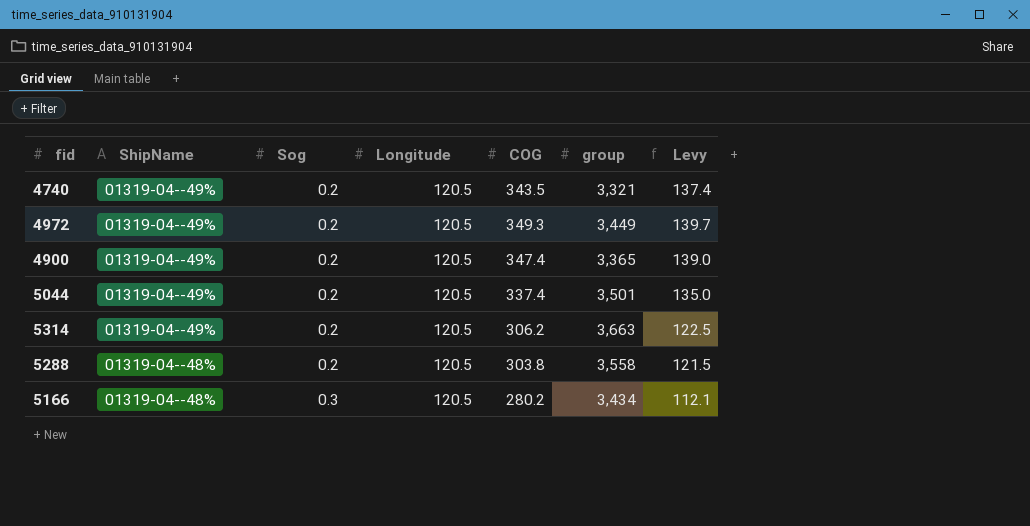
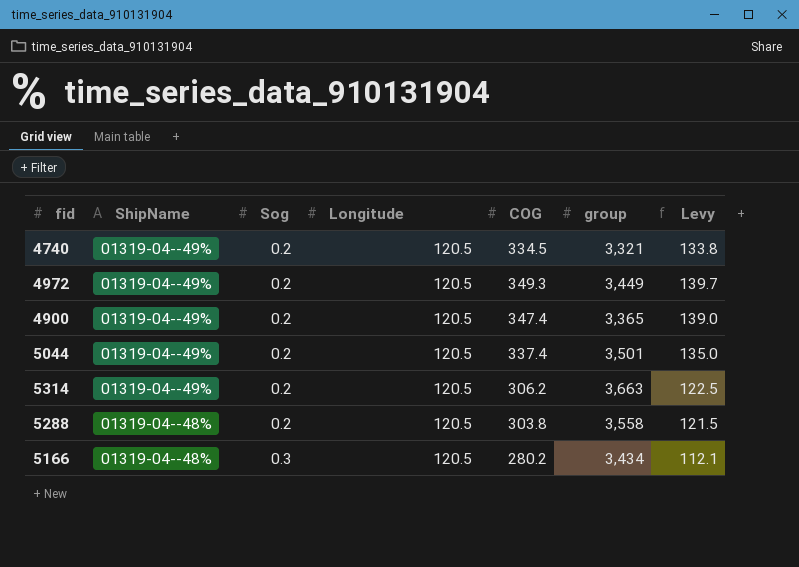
4740 | COG: 343.5 -> 334.5
4740 | Levy: 137.4 -> 133.8

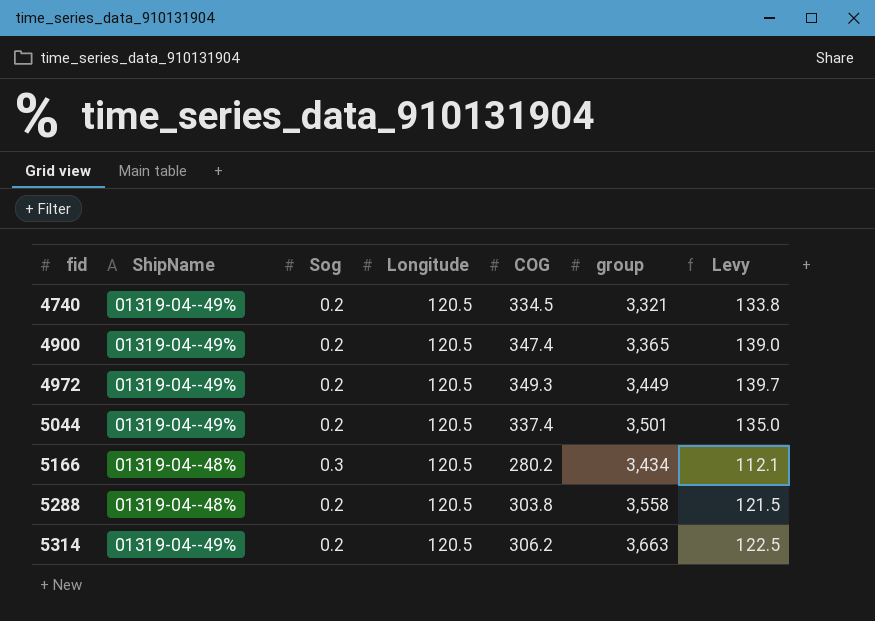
row order: ShipName descending -> fid ascending

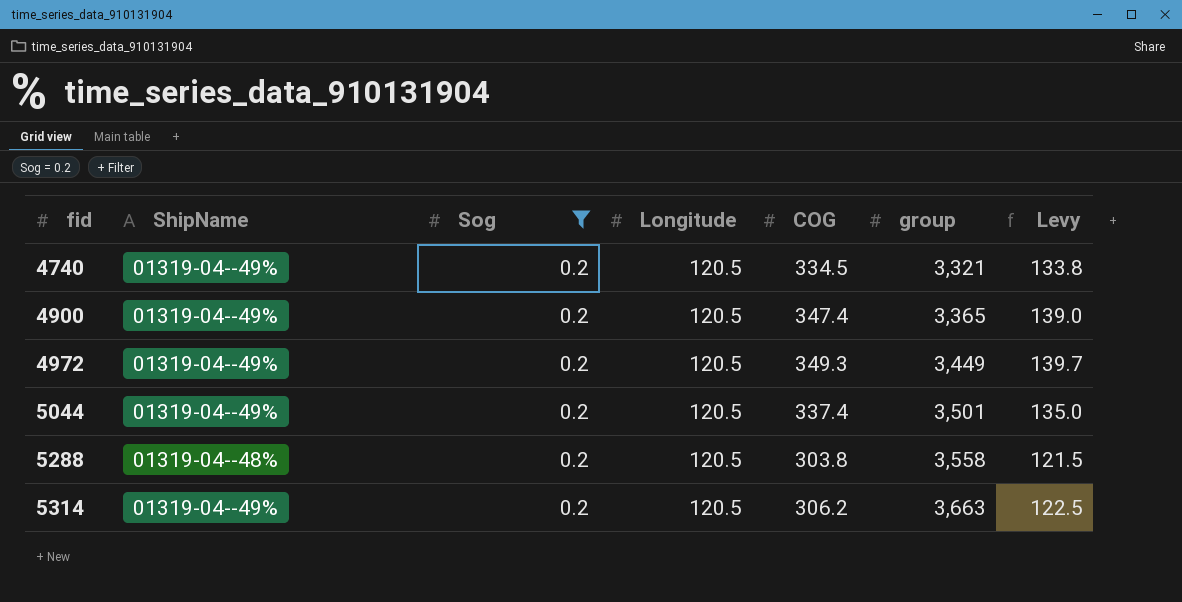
filter: none -> Sog = 0.2

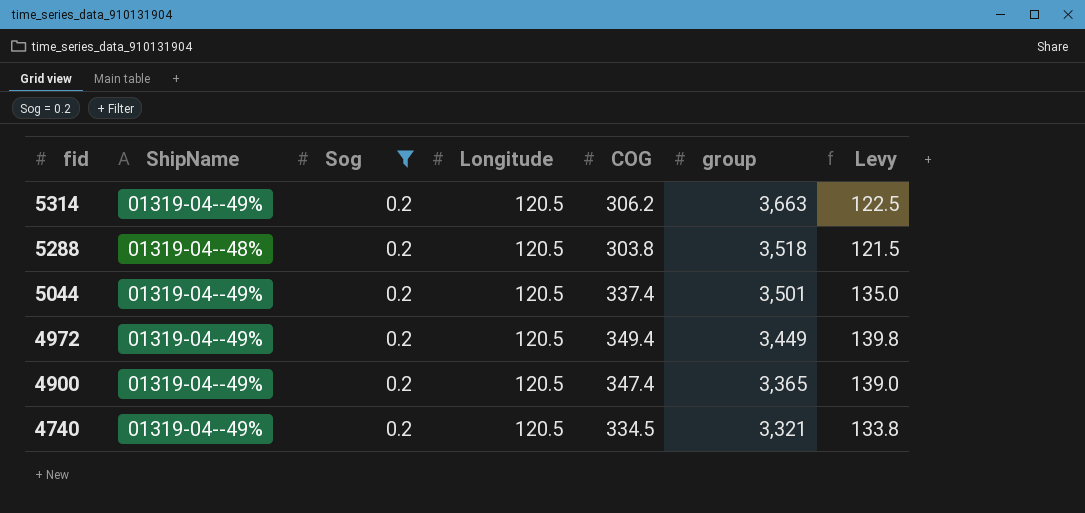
row order: fid ascending -> fid descending
5288 | group: 3,558 -> 3,518
4972 | COG: 349.3 -> 349.4
4972 | Levy: 139.7 -> 139.8

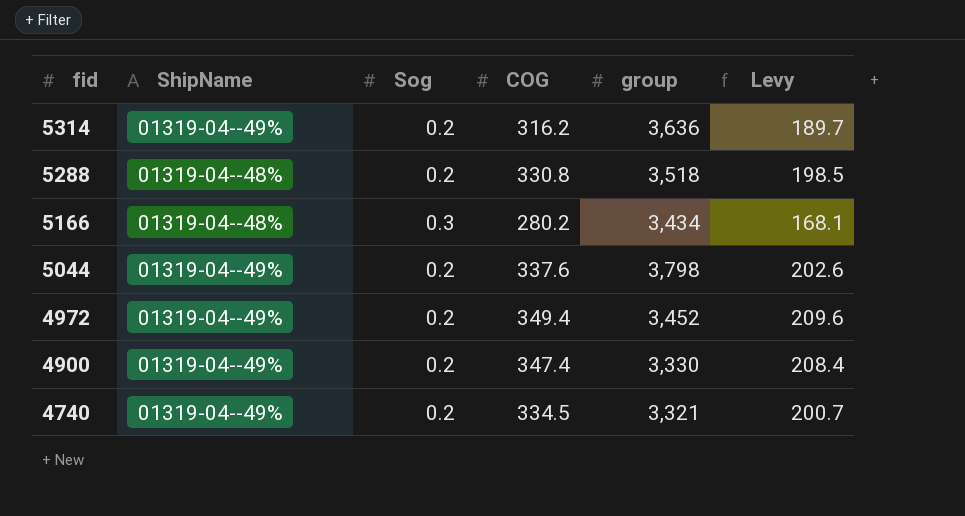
filter: Sog = 0.2 -> none
column Longitude | position: 4 -> none
column Levy | formula: [COG] * 0.4 -> [COG] * 0.6
5314 | COG: 306.2 -> 316.2
5314 | group: 3,663 -> 3,636
5288 | COG: 303.8 -> 330.8
5044 | COG: 337.4 -> 337.6
5044 | group: 3,501 -> 3,798
4972 | group: 3,449 -> 3,452
4900 | group: 3,365 -> 3,330

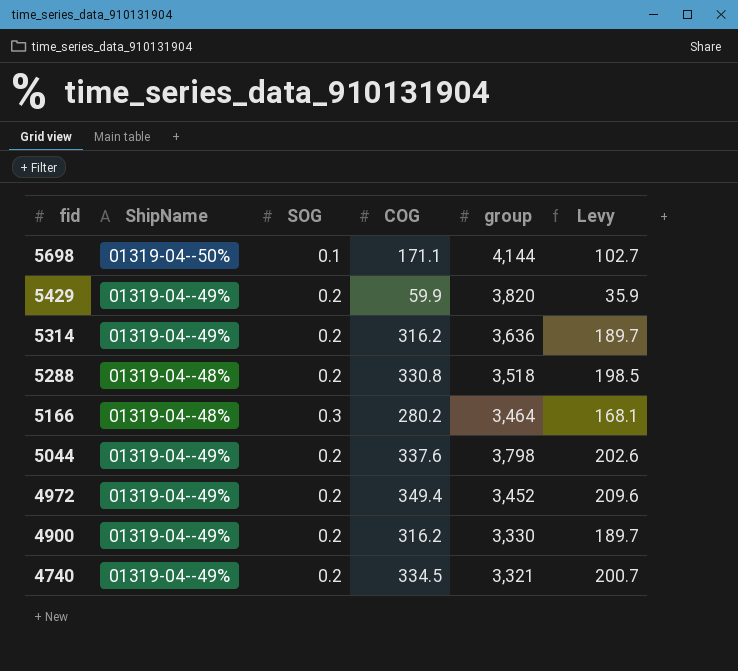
column name: Sog -> SOG
row 5698: none -> 01319-04--50% | 0.1 | 171.1 | 4,144 | 102.7
row 5429: none -> 01319-04--49% | 0.2 | 59.9 | 3,820 | 35.9
5166 | group: 3,434 -> 3,464
4900 | COG: 347.4 -> 316.2
4900 | Levy: 208.4 -> 189.7

